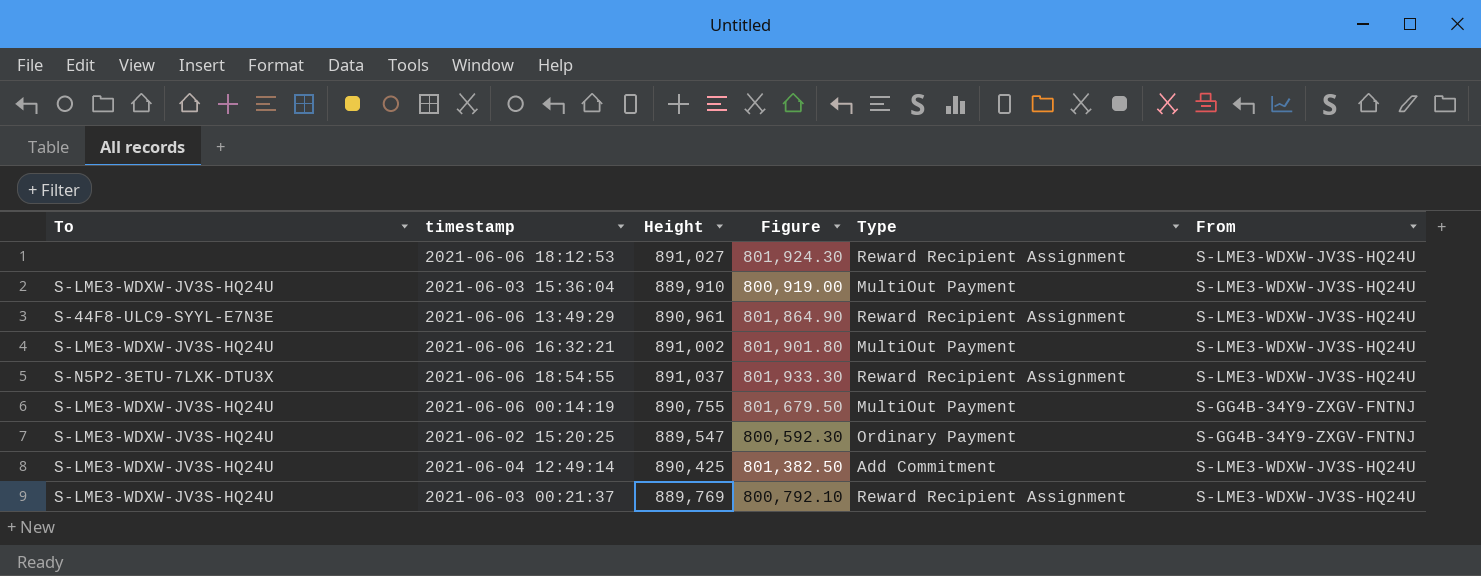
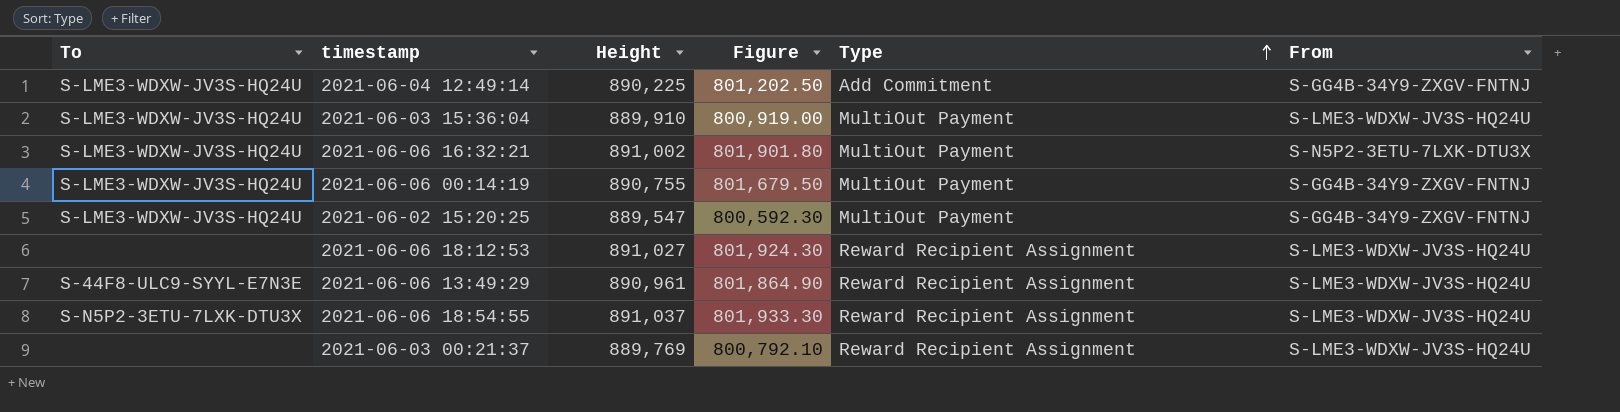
row order: none -> Type ascending
2021-06-04 12:49:14 | Height: 890,425 -> 890,225
2021-06-04 12:49:14 | Figure: 801,382.50 -> 801,202.50
2021-06-04 12:49:14 | From: S-LME3-WDXW-JV3S-HQ24U -> S-GG4B-34Y9-ZXGV-FNTNJ
2021-06-06 16:32:21 | From: S-LME3-WDXW-JV3S-HQ24U -> S-N5P2-3ETU-7LXK-DTU3X
2021-06-02 15:20:25 | Type: Ordinary Payment -> MultiOut Payment
2021-06-03 00:21:37 | To: S-LME3-WDXW-JV3S-HQ24U -> none

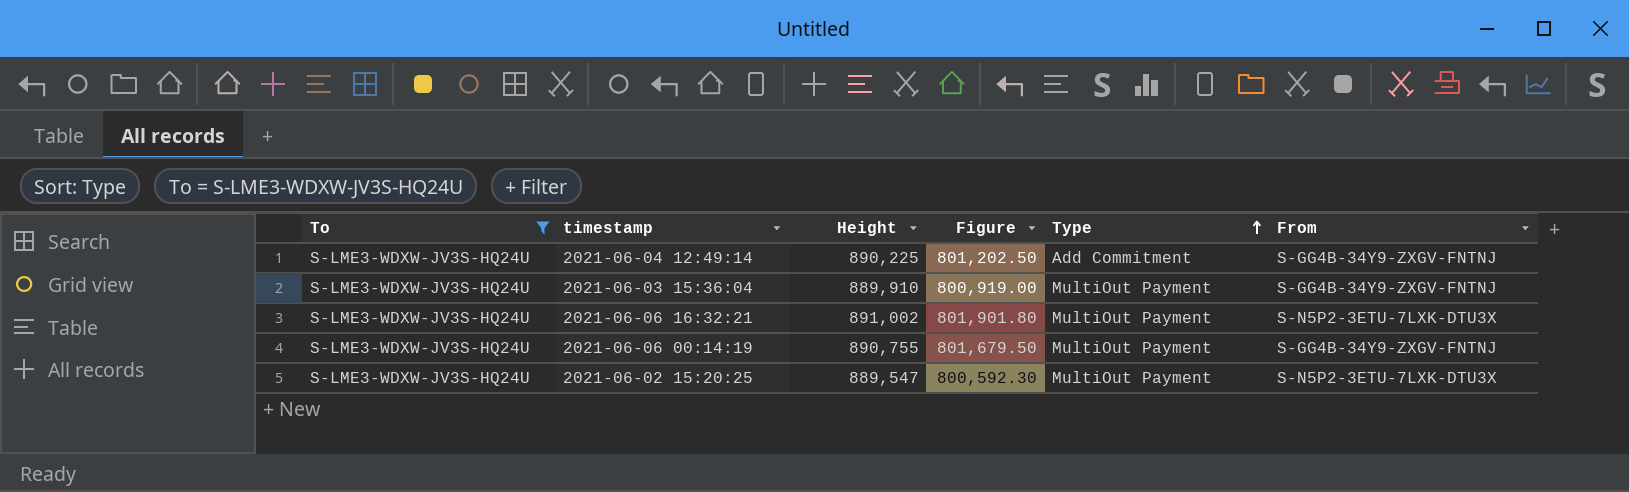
filter: none -> To = S-LME3-WDXW-JV3S-HQ24U
2021-06-03 15:36:04 | From: S-LME3-WDXW-JV3S-HQ24U -> S-GG4B-34Y9-ZXGV-FNTNJ
2021-06-02 15:20:25 | From: S-GG4B-34Y9-ZXGV-FNTNJ -> S-N5P2-3ETU-7LXK-DTU3X

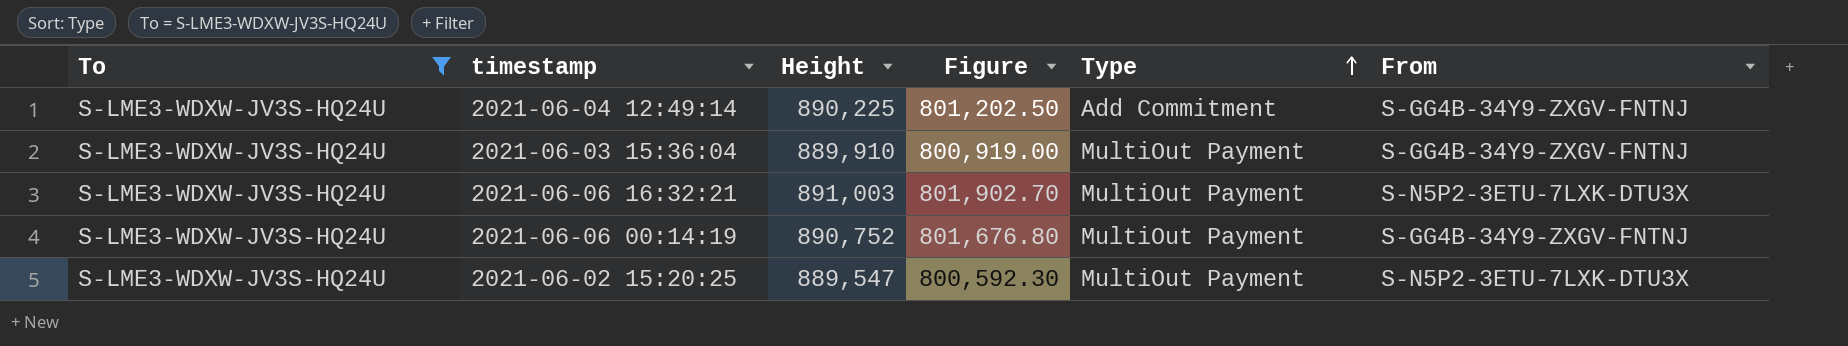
2021-06-06 16:32:21 | Height: 891,002 -> 891,003
2021-06-06 16:32:21 | Figure: 801,901.80 -> 801,902.70
2021-06-06 00:14:19 | Height: 890,755 -> 890,752
2021-06-06 00:14:19 | Figure: 801,679.50 -> 801,676.80

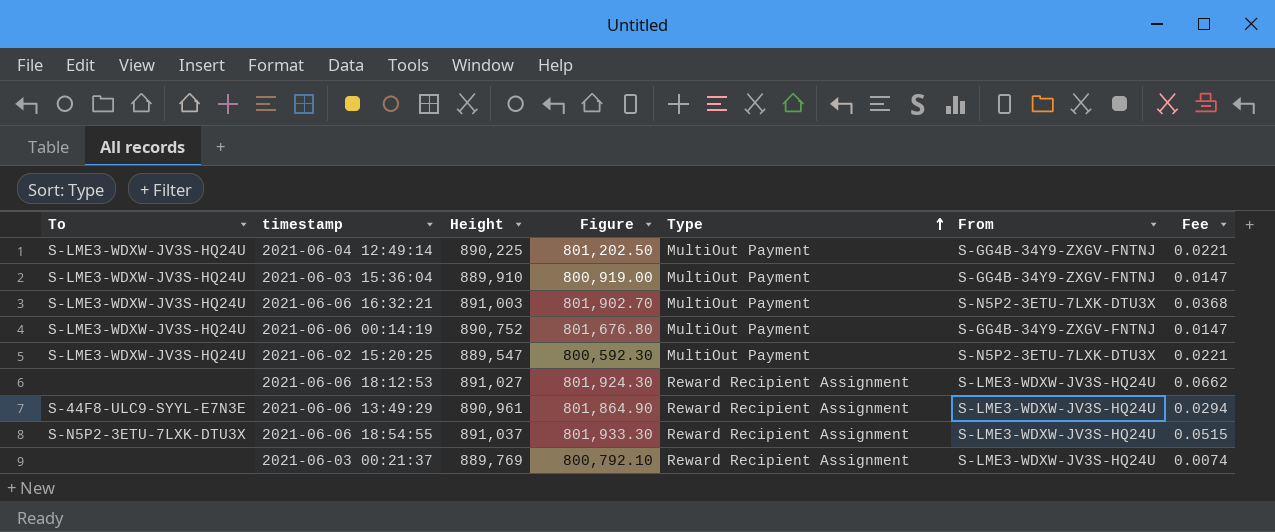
filter: To = S-LME3-WDXW-JV3S-HQ24U -> none
column Fee | position: none -> 7
2021-06-04 12:49:14 | Type: Add Commitment -> MultiOut Payment

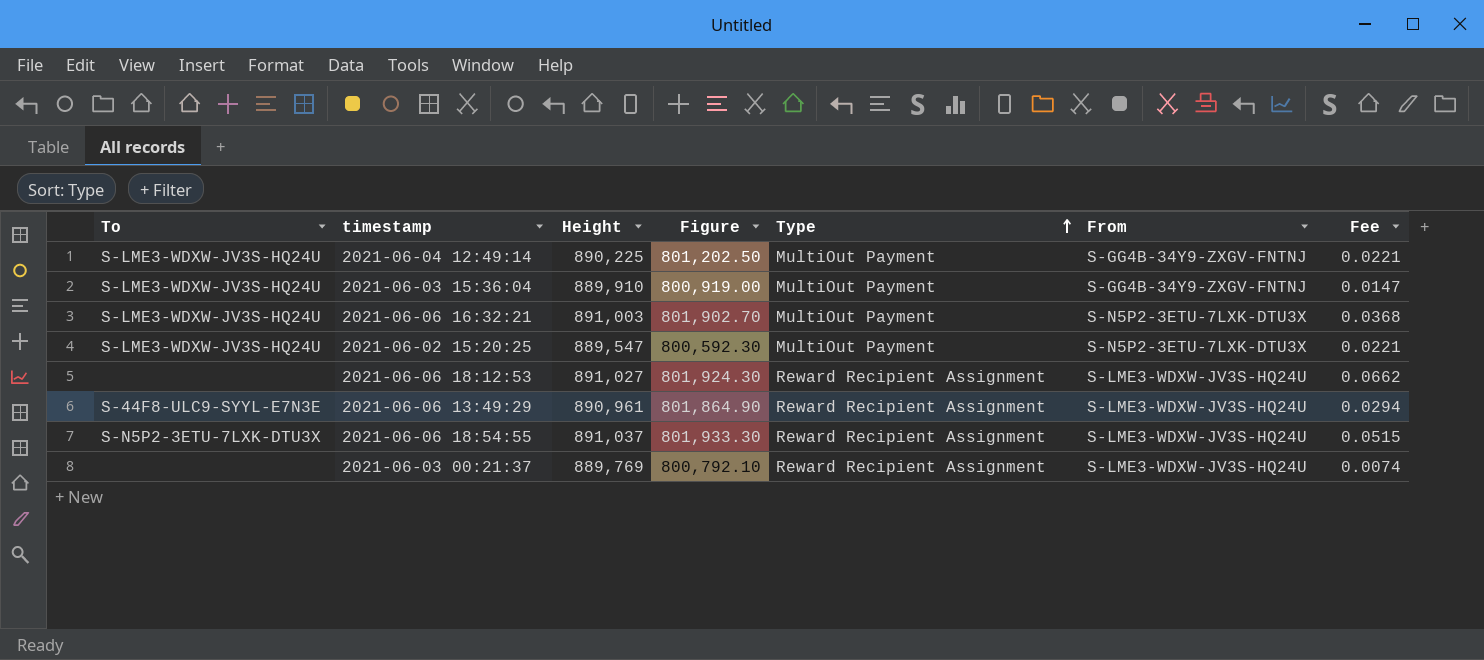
row 2021-06-06 00:14:19: S-LME3-WDXW-JV3S-HQ24U | 890,752 | 801,676.80 | MultiOut Payment | S-GG4B-34Y9-ZXGV-FNTNJ | 0.0147 -> none

